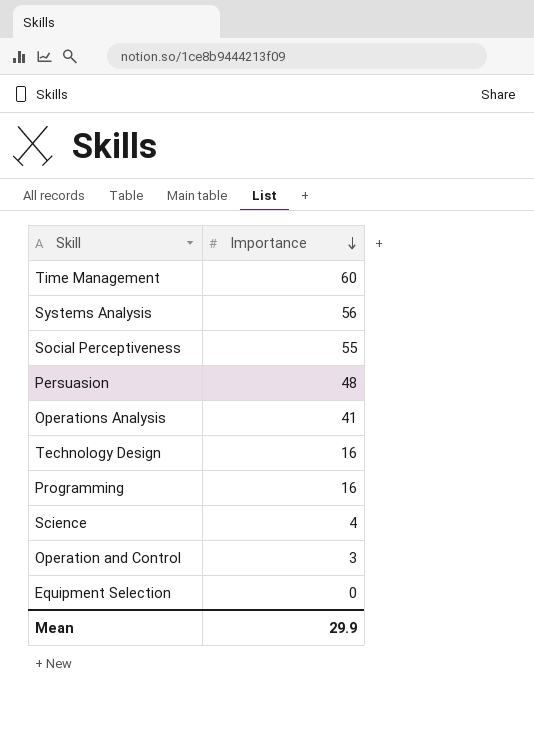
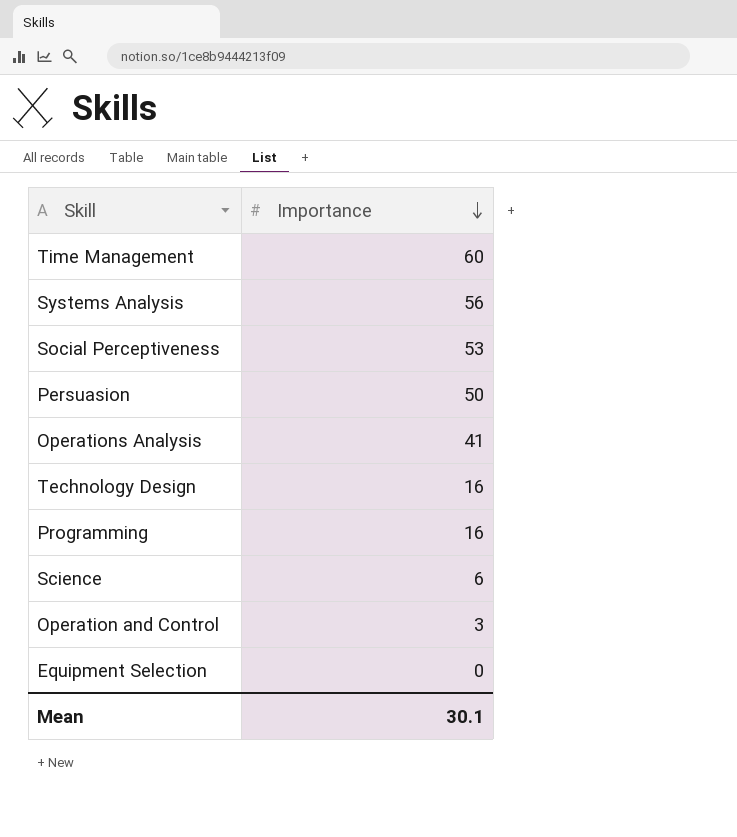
Social Perceptiveness | Importance: 55 -> 53
Persuasion | Importance: 48 -> 50
Science | Importance: 4 -> 6
Mean | Importance: 29.9 -> 30.1

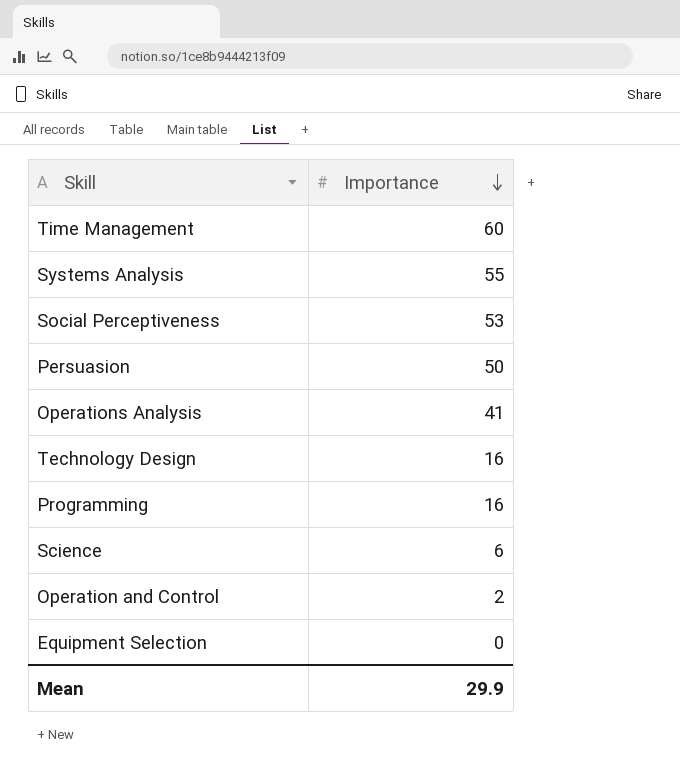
Systems Analysis | Importance: 56 -> 55
Operation and Control | Importance: 3 -> 2
Mean | Importance: 30.1 -> 29.9

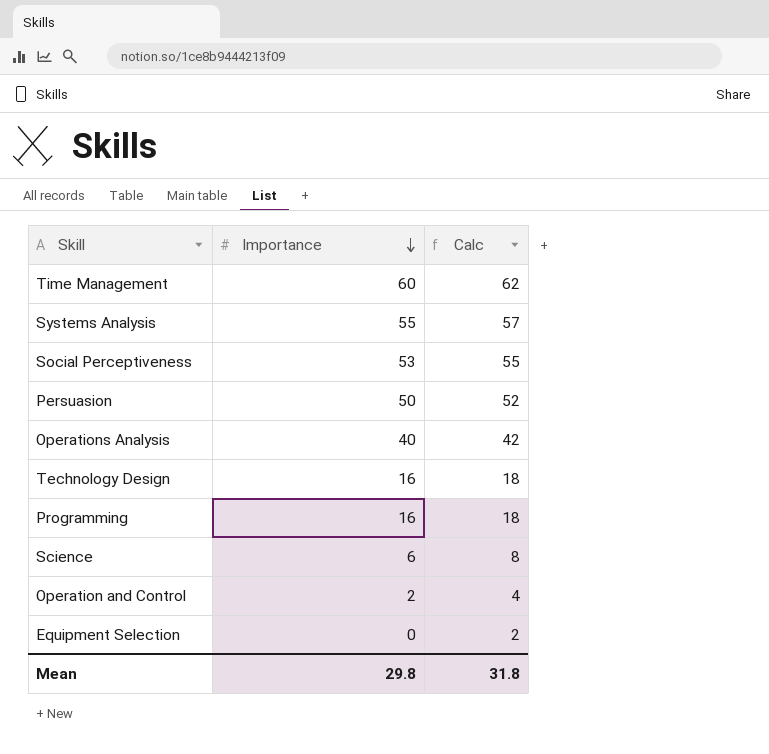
column Calc | formula: none -> [Importance] + 2
Operations Analysis | Importance: 41 -> 40
Mean | Importance: 29.9 -> 29.8

